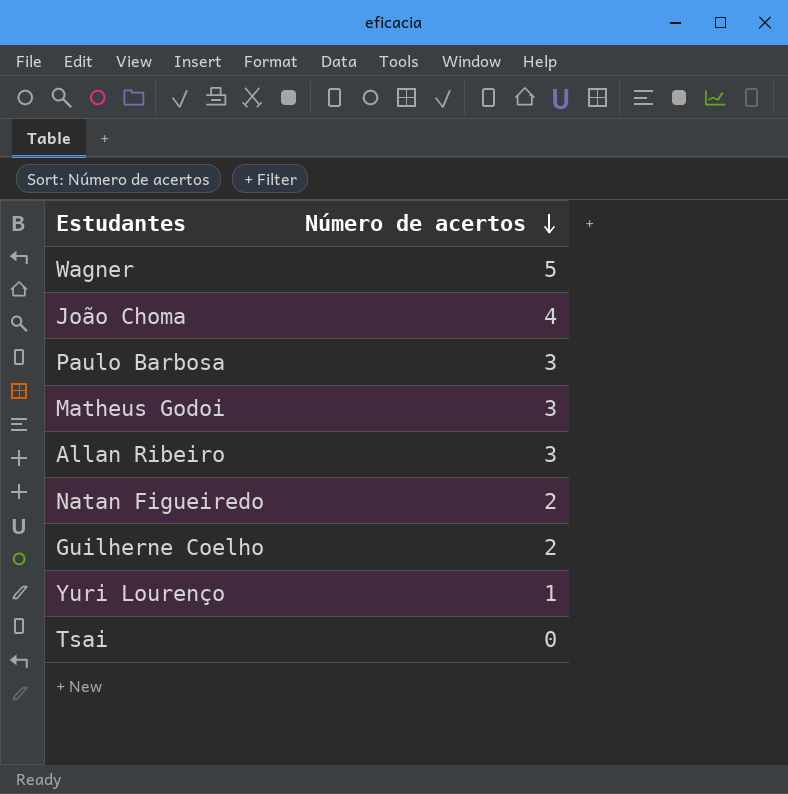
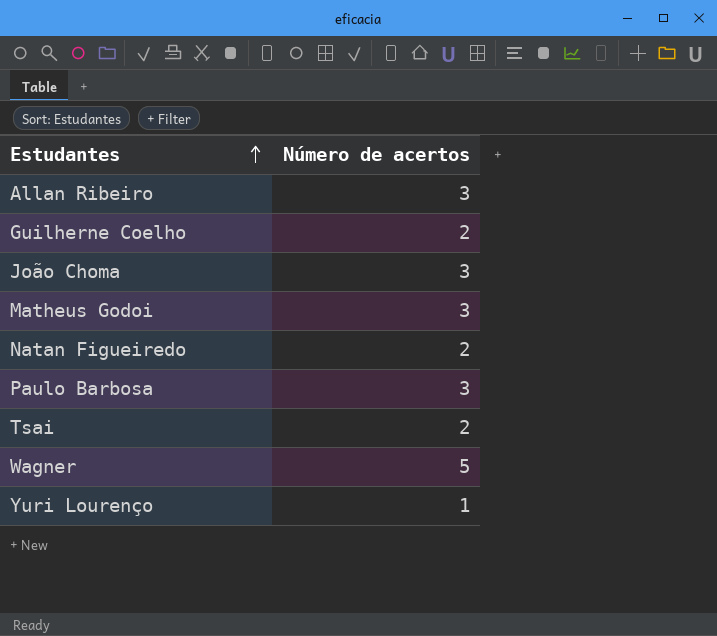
row order: Número de acertos descending -> Estudantes ascending
João Choma | Número de acertos: 4 -> 3
Tsai | Número de acertos: 0 -> 2

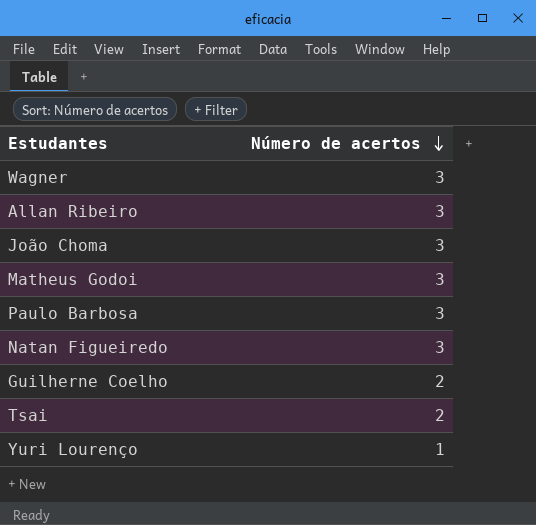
row order: Estudantes ascending -> Número de acertos descending
Wagner | Número de acertos: 5 -> 3
Natan Figueiredo | Número de acertos: 2 -> 3

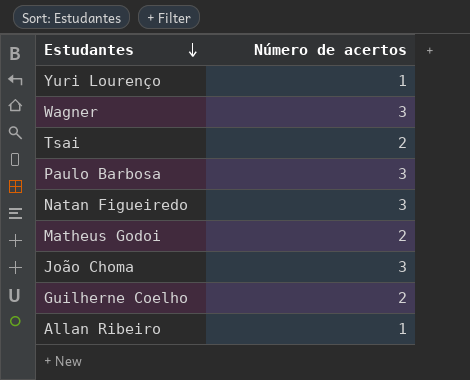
row order: Número de acertos descending -> Estudantes descending
Matheus Godoi | Número de acertos: 3 -> 2
Allan Ribeiro | Número de acertos: 3 -> 1

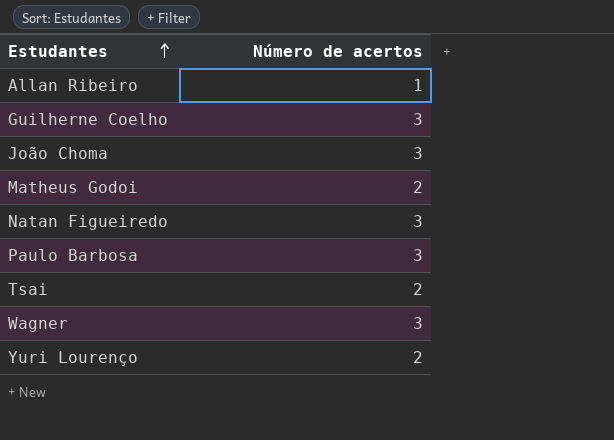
row order: Estudantes descending -> Estudantes ascending
Guilherne Coelho | Número de acertos: 2 -> 3
Yuri Lourenço | Número de acertos: 1 -> 2

